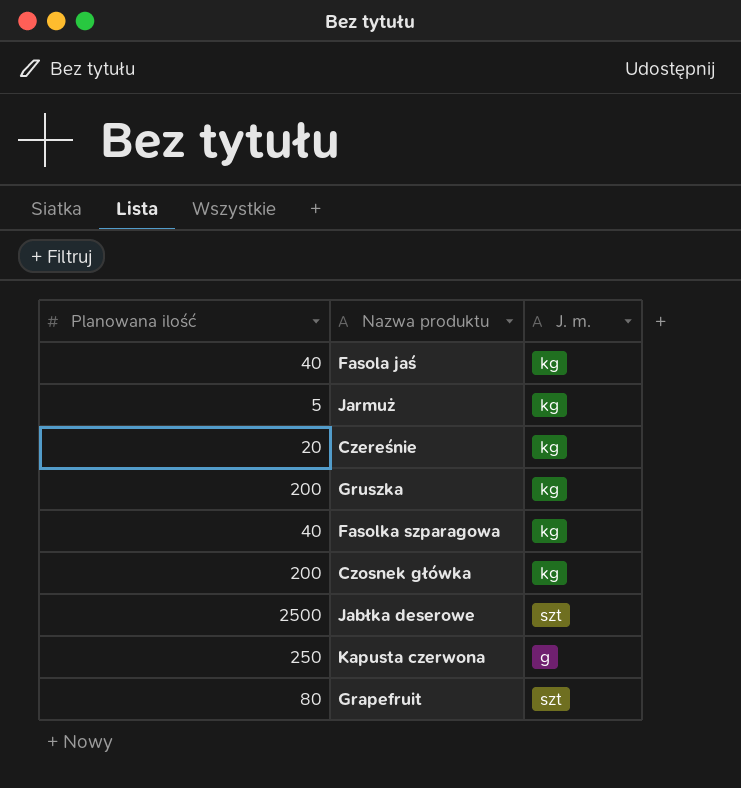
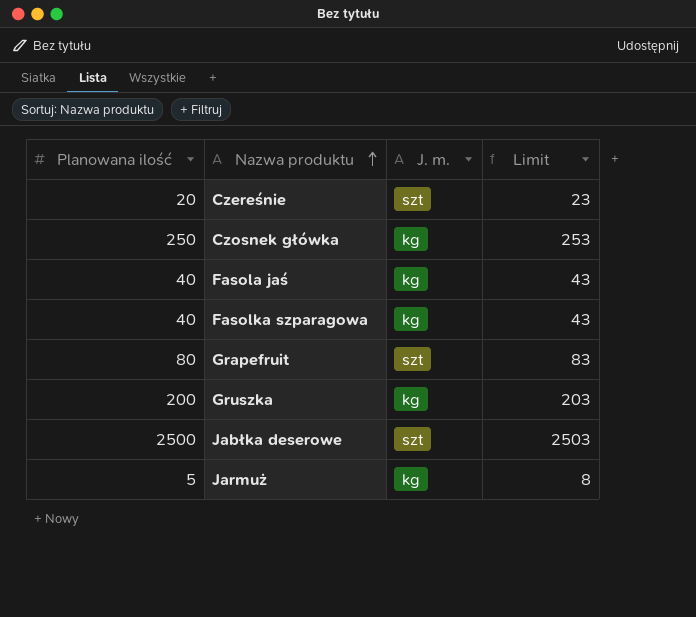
row order: none -> Nazwa produktu ascending
column Limit | formula: none -> [Planowana ilość] + 3
row Kapusta czerwona: 250 | g -> none
Czereśnie | J. m.: kg -> szt
Czosnek główka | Planowana ilość: 200 -> 250

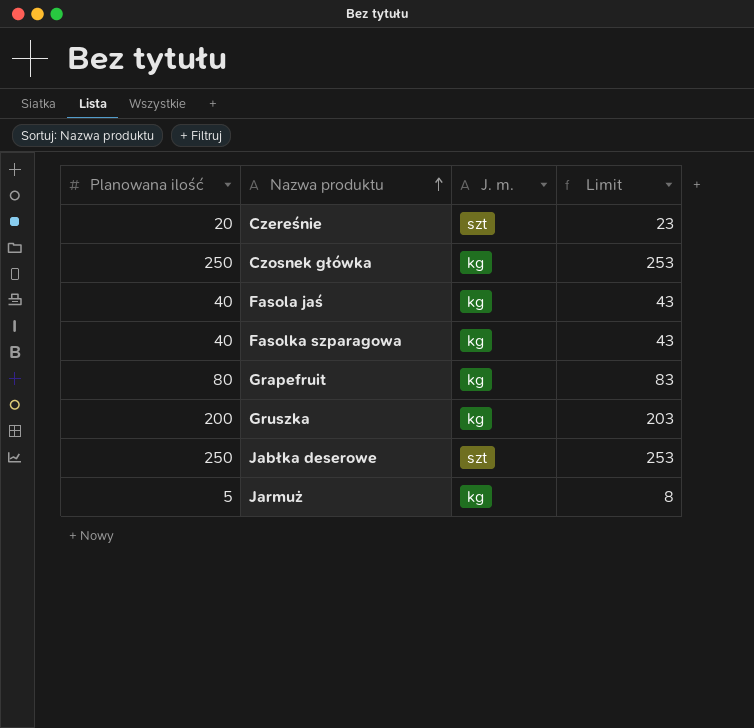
Grapefruit | J. m.: szt -> kg
Jabłka deserowe | Planowana ilość: 2500 -> 250
Jabłka deserowe | Limit: 2503 -> 253

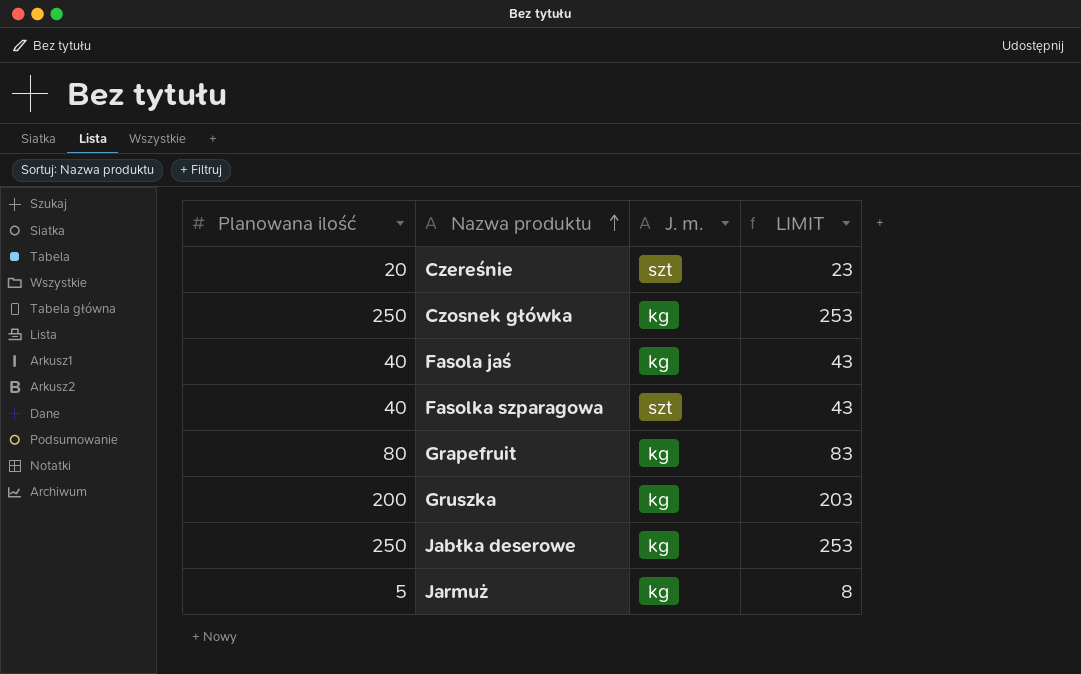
column name: Limit -> LIMIT
Fasolka szparagowa | J. m.: kg -> szt
Jabłka deserowe | J. m.: szt -> kg

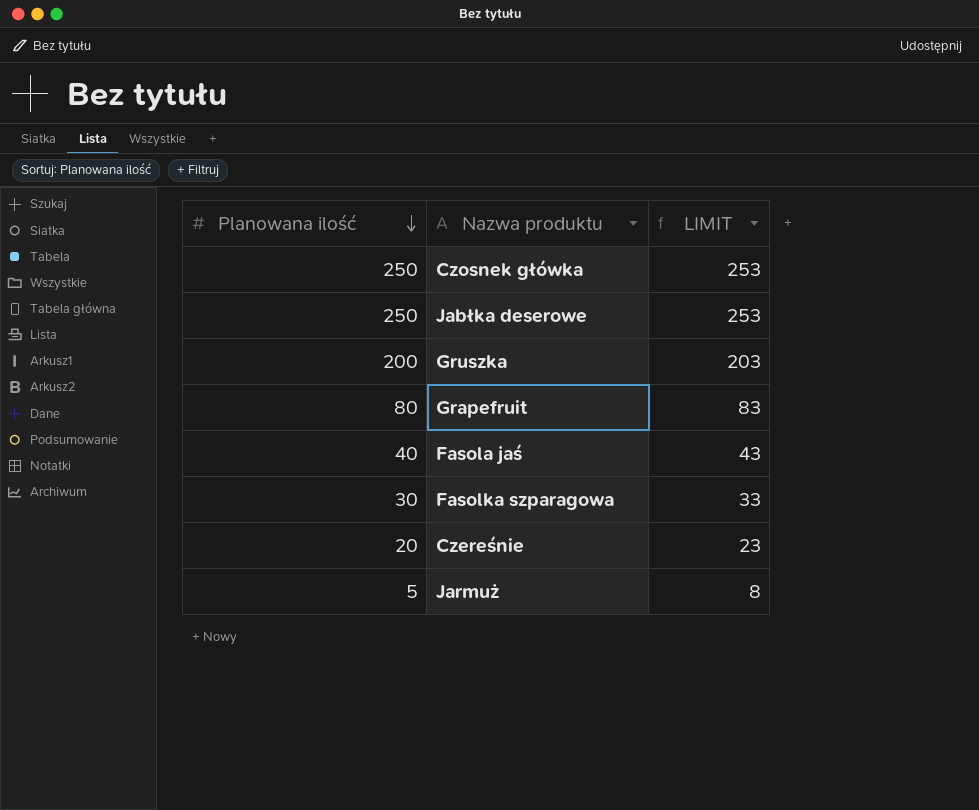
row order: Nazwa produktu ascending -> Planowana ilość descending
column J. m. | position: 3 -> none
Fasolka szparagowa | Planowana ilość: 40 -> 30
Fasolka szparagowa | LIMIT: 43 -> 33

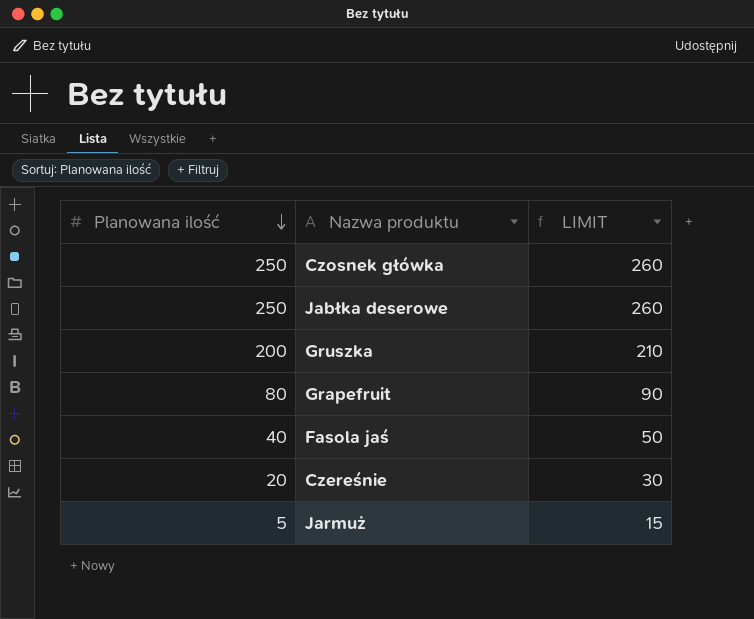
column LIMIT | formula: [Planowana ilość] + 3 -> [Planowana ilość] + 10
row Fasolka szparagowa: 30 | 33 -> none

